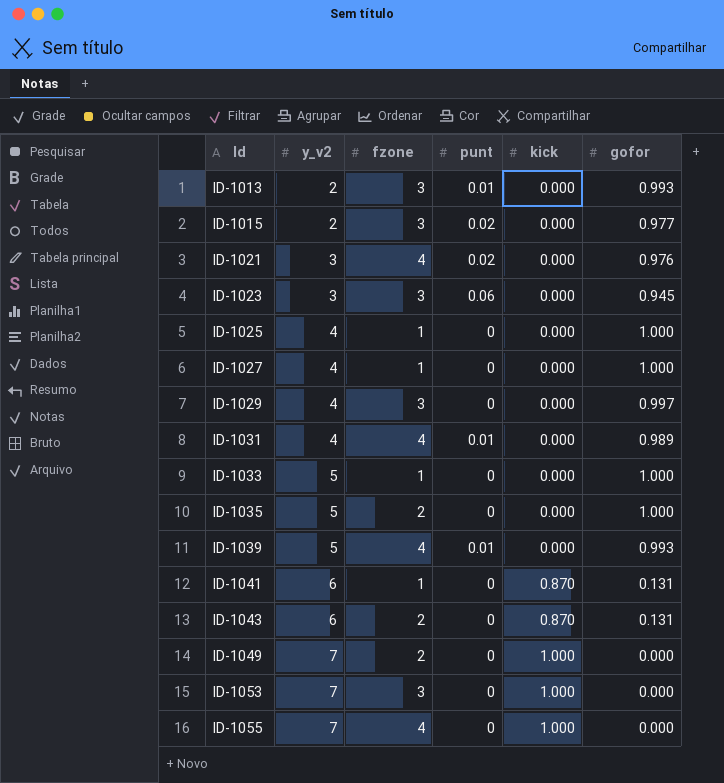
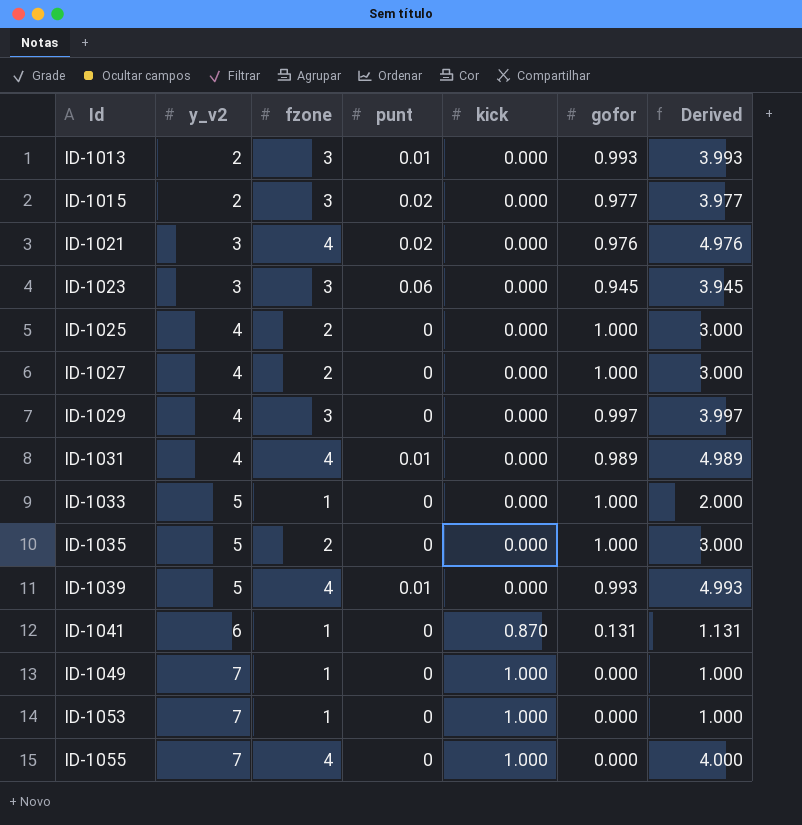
column Derived | formula: none -> [fzone] + [gofor]
row ID-1043: 6 | 2 | 0 | 0.870 | 0.131 -> none
ID-1025 | fzone: 1 -> 2
ID-1027 | fzone: 1 -> 2
ID-1049 | fzone: 2 -> 1
ID-1053 | fzone: 3 -> 1

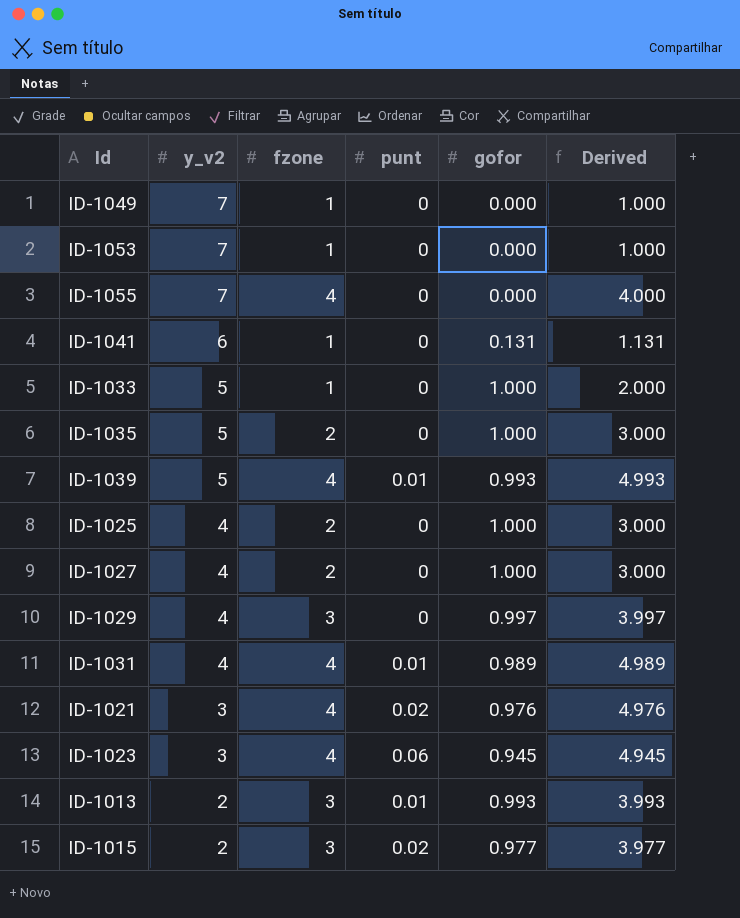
row order: Id ascending -> y_v2 descending
column kick | position: 5 -> none
ID-1023 | fzone: 3 -> 4
ID-1023 | Derived: 3.945 -> 4.945

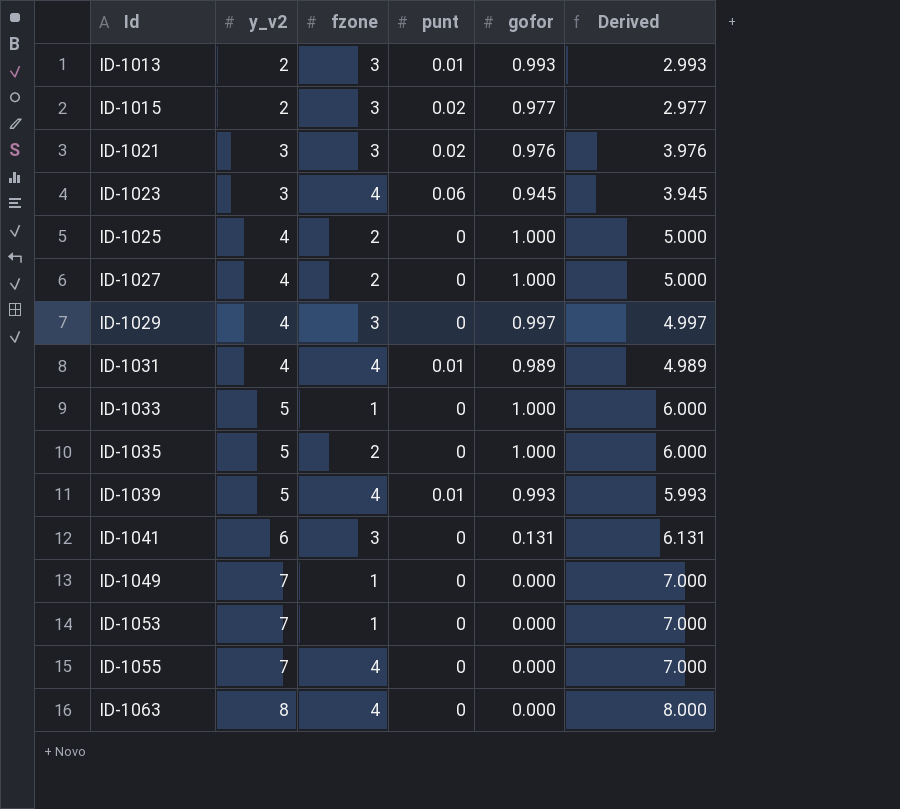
row order: y_v2 descending -> Id ascending
column Derived | formula: [fzone] + [gofor] -> [y_v2] + [gofor]
ID-1021 | fzone: 4 -> 3
ID-1041 | fzone: 1 -> 3
row ID-1063: none -> 8 | 4 | 0 | 0.000 | 8.000

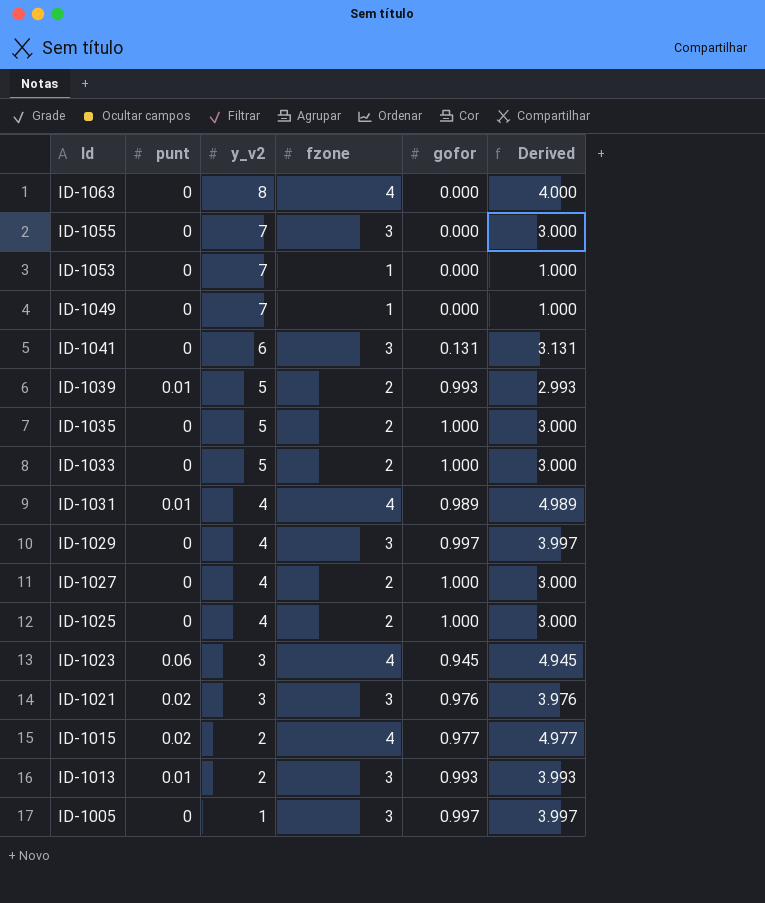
row order: Id ascending -> Id descending
column punt | position: 4 -> 2
column Derived | formula: [y_v2] + [gofor] -> [fzone] + [gofor]
ID-1055 | fzone: 4 -> 3
ID-1039 | fzone: 4 -> 2
ID-1033 | fzone: 1 -> 2
ID-1015 | fzone: 3 -> 4
row ID-1005: none -> 0 | 1 | 3 | 0.997 | 3.997

